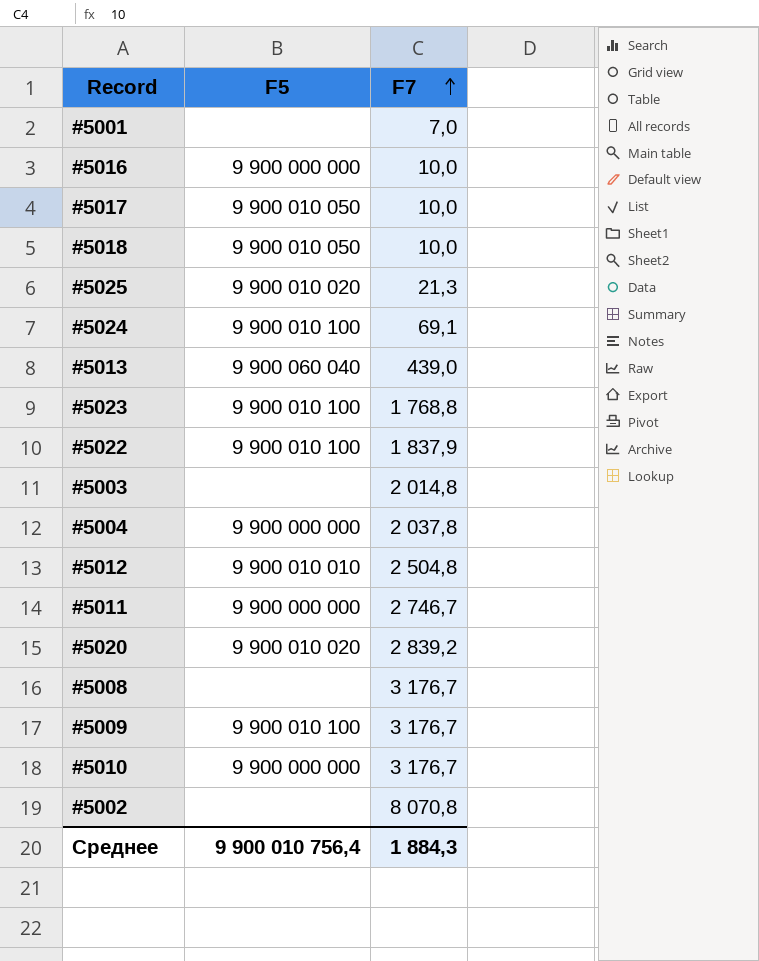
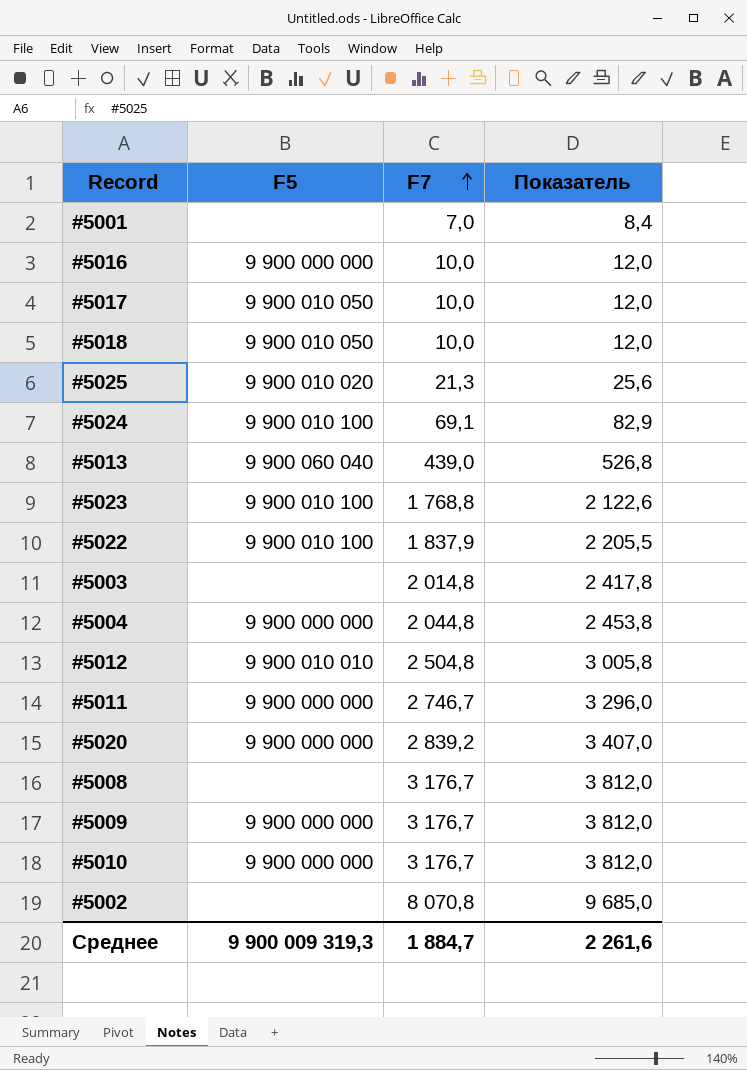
column Показатель | formula: none -> [F7] * 1,2
#5004 | F7: 2 037,8 -> 2 044,8
#5020 | F5: 9 900 010 020 -> 9 900 000 000
#5009 | F5: 9 900 010 100 -> 9 900 000 000
Среднее | F5: 9 900 010 756,4 -> 9 900 009 319,3
Среднее | F7: 1 884,3 -> 1 884,7

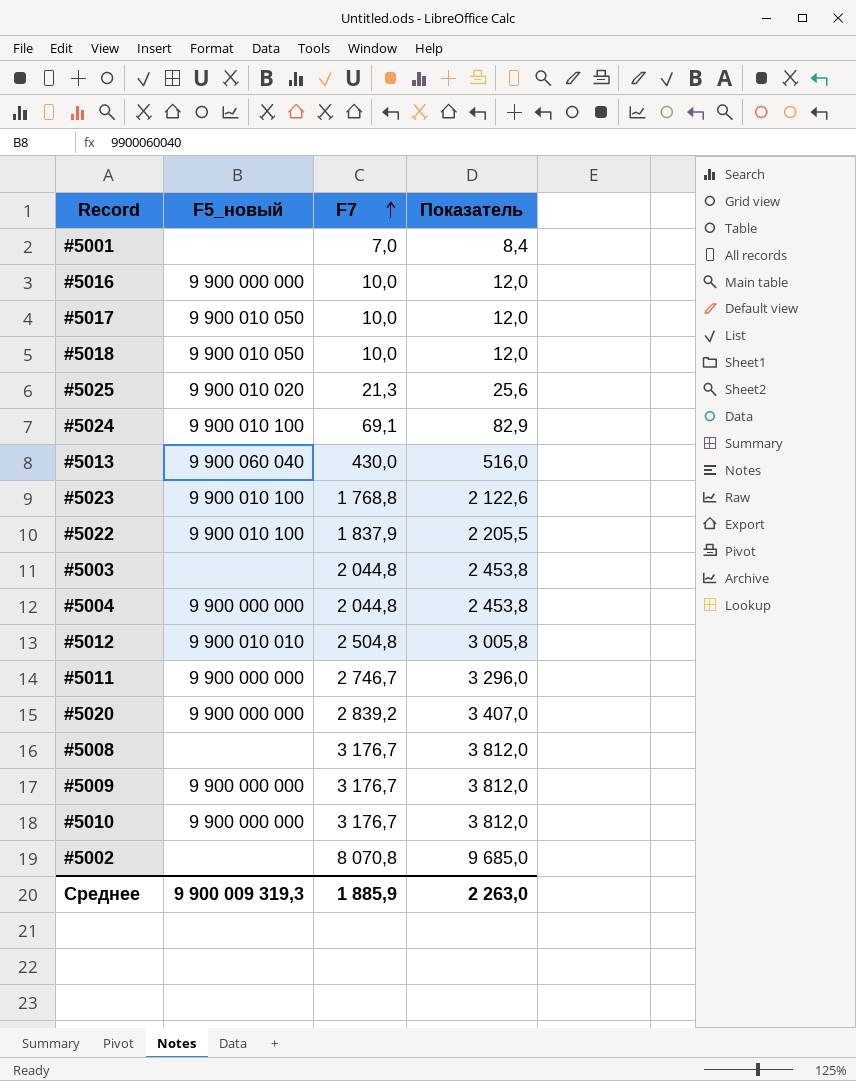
column name: F5 -> F5_новый
#5013 | F7: 439,0 -> 430,0
#5013 | Показатель: 526,8 -> 516,0
#5003 | F7: 2 014,8 -> 2 044,8
#5003 | Показатель: 2 417,8 -> 2 453,8
Среднее | F7: 1 884,7 -> 1 885,9
Среднее | Показатель: 2 261,6 -> 2 263,0

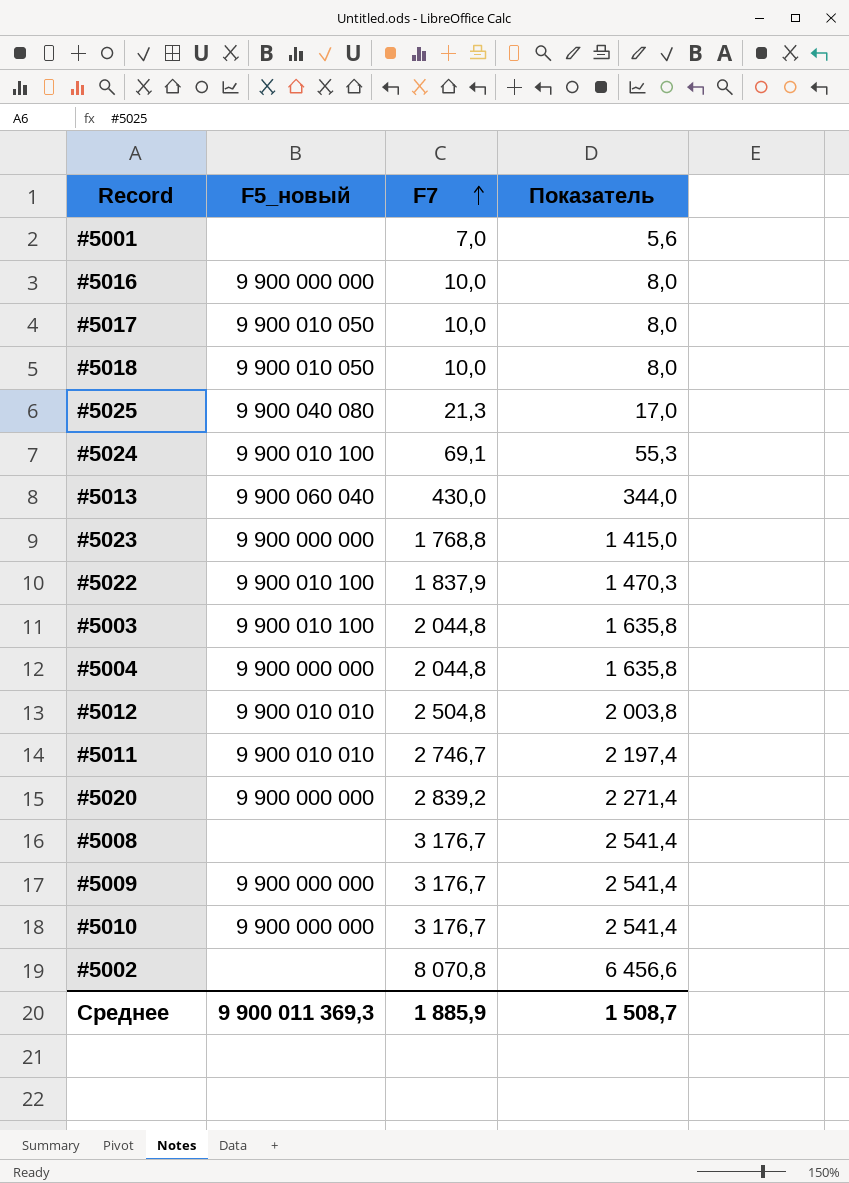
column Показатель | formula: [F7] * 1,2 -> [F7] * 0,8
#5025 | F5_новый: 9 900 010 020 -> 9 900 040 080
#5023 | F5_новый: 9 900 010 100 -> 9 900 000 000
#5003 | F5_новый: none -> 9 900 010 100
#5011 | F5_новый: 9 900 000 000 -> 9 900 010 010
Среднее | F5_новый: 9 900 009 319,3 -> 9 900 011 369,3
Среднее | Показатель: 2 263,0 -> 1 508,7

